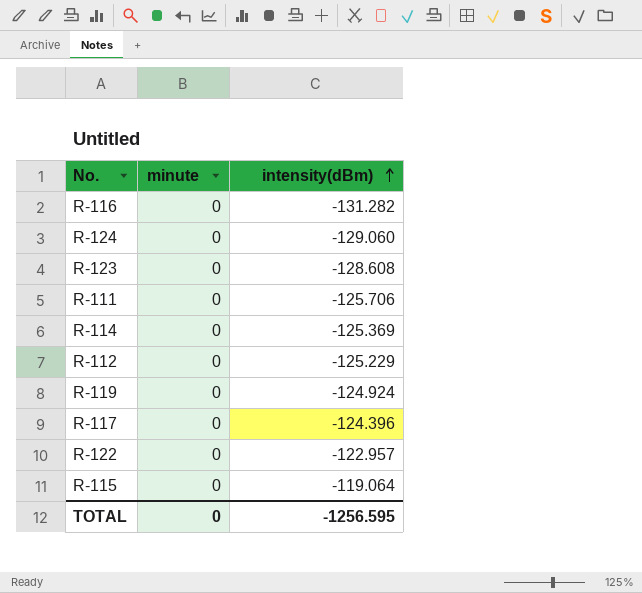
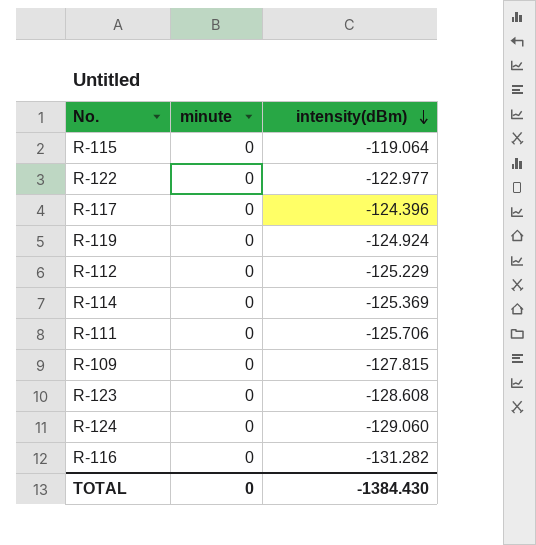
row order: intensity(dBm) ascending -> intensity(dBm) descending
R-122 | intensity(dBm): -122.957 -> -122.977
row R-109: none -> 0 | -127.815
TOTAL | intensity(dBm): -1256.595 -> -1384.430

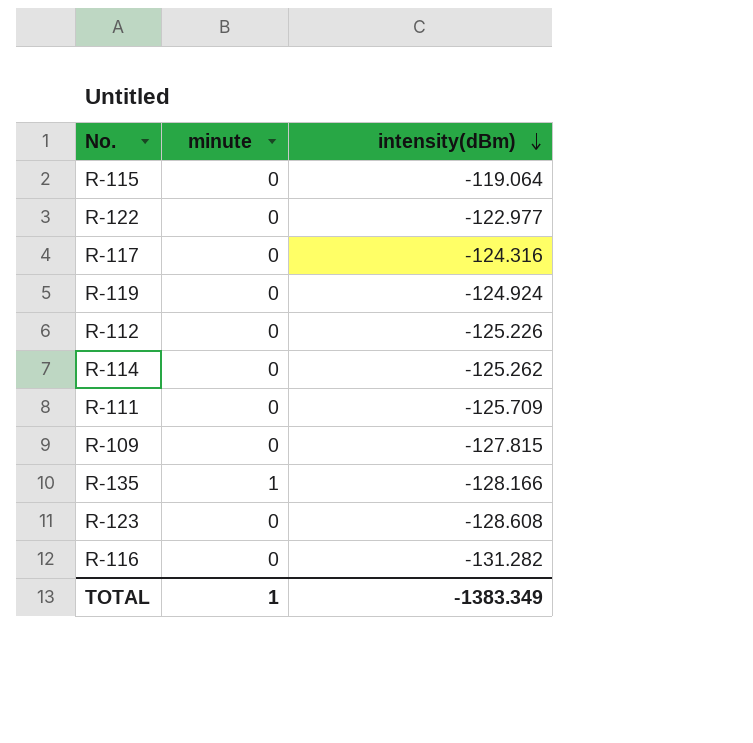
row R-124: 0 | -129.060 -> none
R-117 | intensity(dBm): -124.396 -> -124.316
R-112 | intensity(dBm): -125.229 -> -125.226
R-114 | intensity(dBm): -125.369 -> -125.262
R-111 | intensity(dBm): -125.706 -> -125.709
row R-135: none -> 1 | -128.166
TOTAL | minute: 0 -> 1
TOTAL | intensity(dBm): -1384.430 -> -1383.349

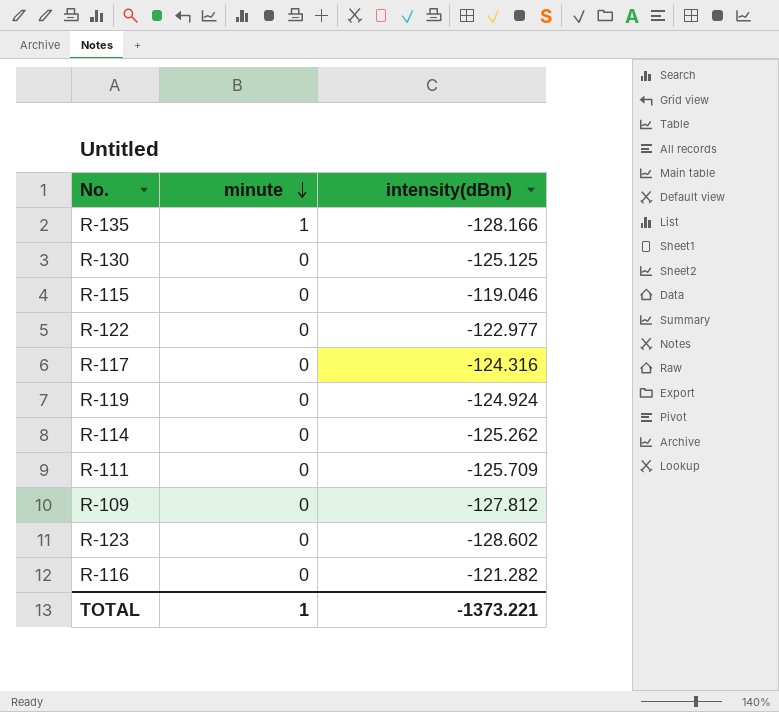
row order: intensity(dBm) descending -> minute descending
row R-112: 0 | -125.226 -> none
row R-130: none -> 0 | -125.125
R-115 | intensity(dBm): -119.064 -> -119.046
R-109 | intensity(dBm): -127.815 -> -127.812
R-123 | intensity(dBm): -128.608 -> -128.602
R-116 | intensity(dBm): -131.282 -> -121.282
TOTAL | intensity(dBm): -1383.349 -> -1373.221

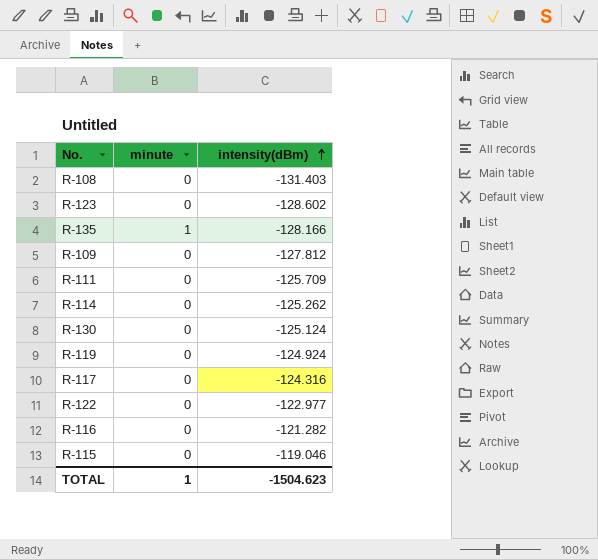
row order: minute descending -> intensity(dBm) ascending
row R-108: none -> 0 | -131.403
R-130 | intensity(dBm): -125.125 -> -125.124
TOTAL | intensity(dBm): -1373.221 -> -1504.623

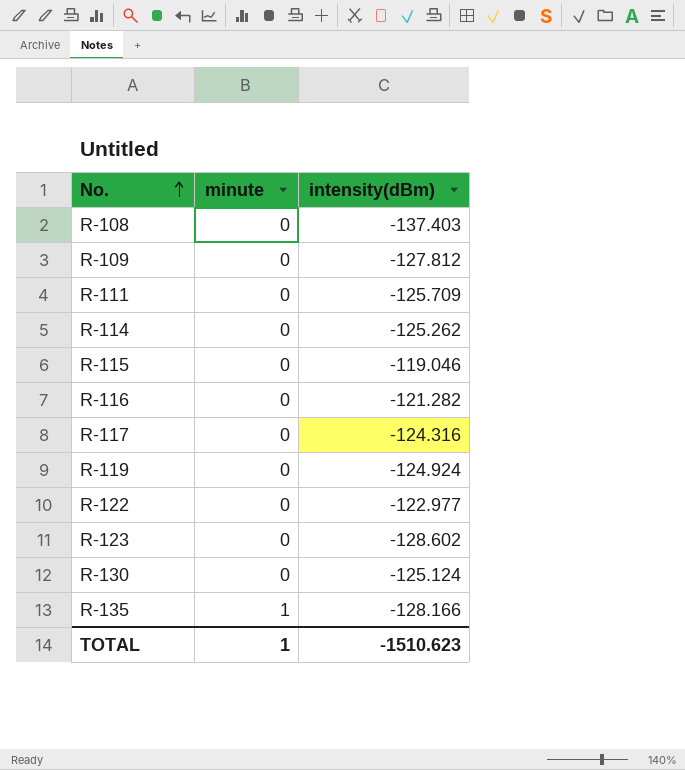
row order: intensity(dBm) ascending -> No. ascending
R-108 | intensity(dBm): -131.403 -> -137.403
TOTAL | intensity(dBm): -1504.623 -> -1510.623

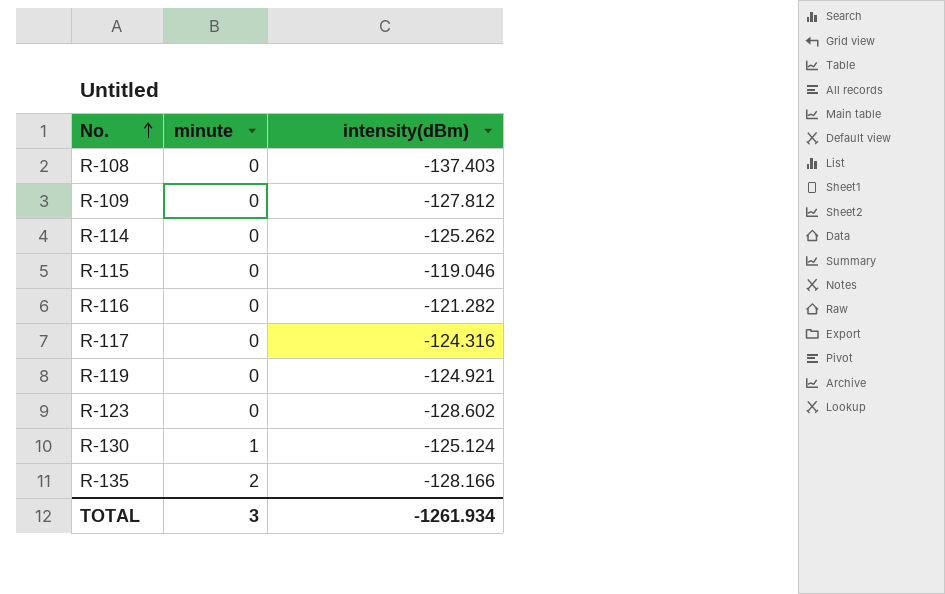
row R-111: 0 | -125.709 -> none
row R-122: 0 | -122.977 -> none
R-119 | intensity(dBm): -124.924 -> -124.921
R-130 | minute: 0 -> 1
R-135 | minute: 1 -> 2
TOTAL | minute: 1 -> 3
TOTAL | intensity(dBm): -1510.623 -> -1261.934

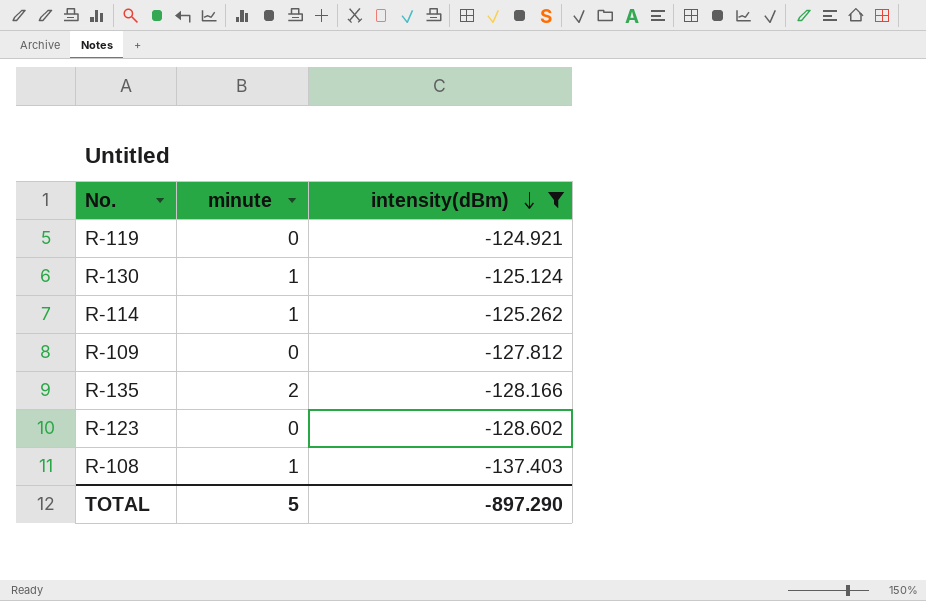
filter: none -> intensity(dBm) <= -124.921
row order: No. ascending -> intensity(dBm) descending
R-114 | minute: 0 -> 1
R-108 | minute: 0 -> 1
TOTAL | minute: 3 -> 5
TOTAL | intensity(dBm): -1261.934 -> -897.290

